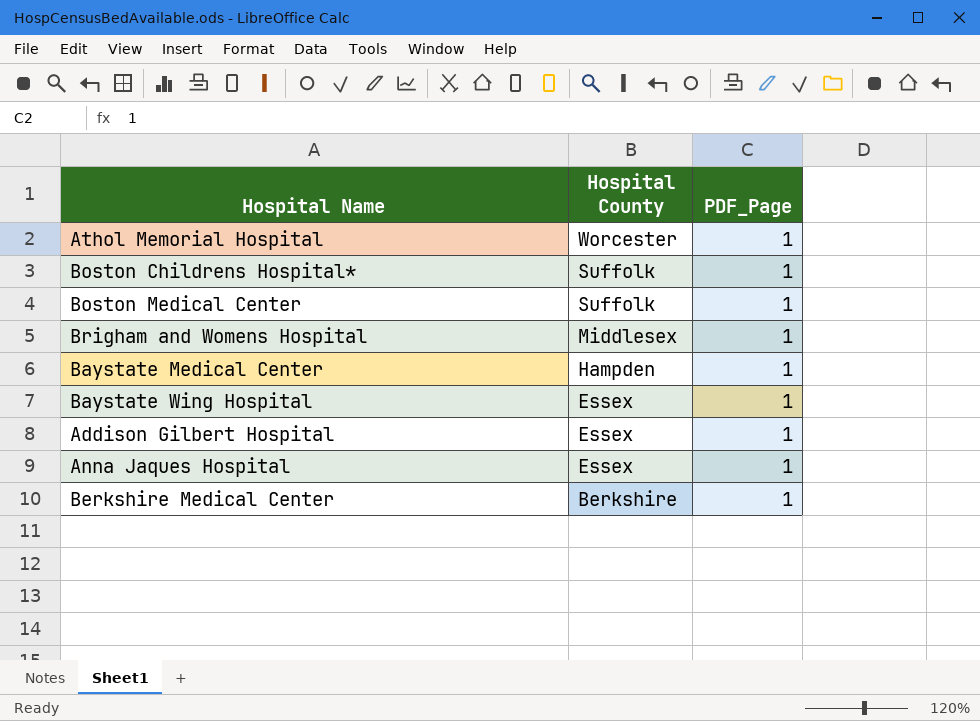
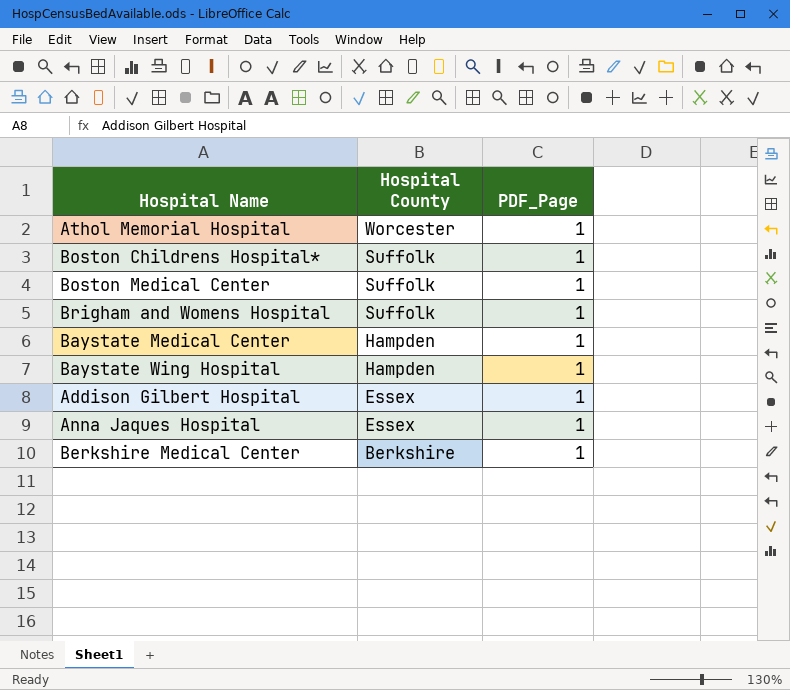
Brigham and Womens Hospital | Hospital County: Middlesex -> Suffolk
Baystate Wing Hospital | Hospital County: Essex -> Hampden

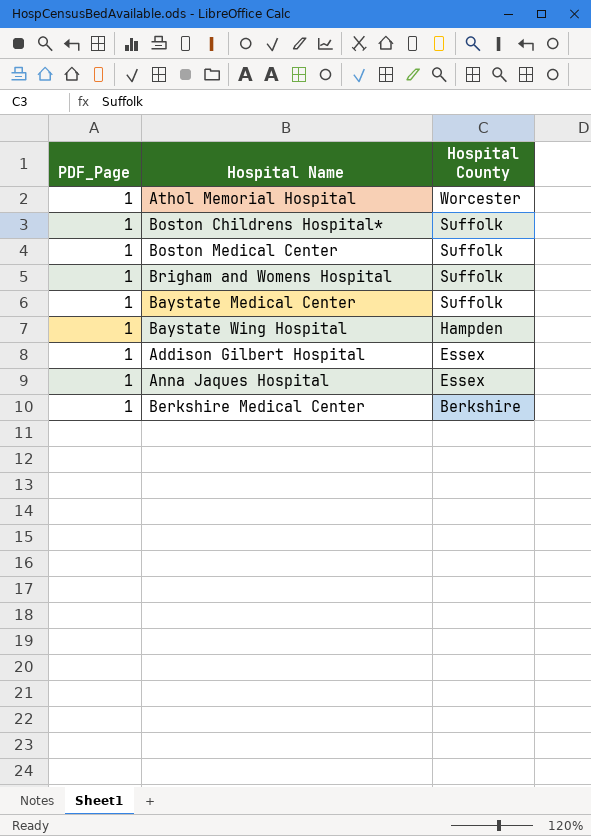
column PDF_Page | position: 3 -> 1
Baystate Medical Center | Hospital County: Hampden -> Suffolk

